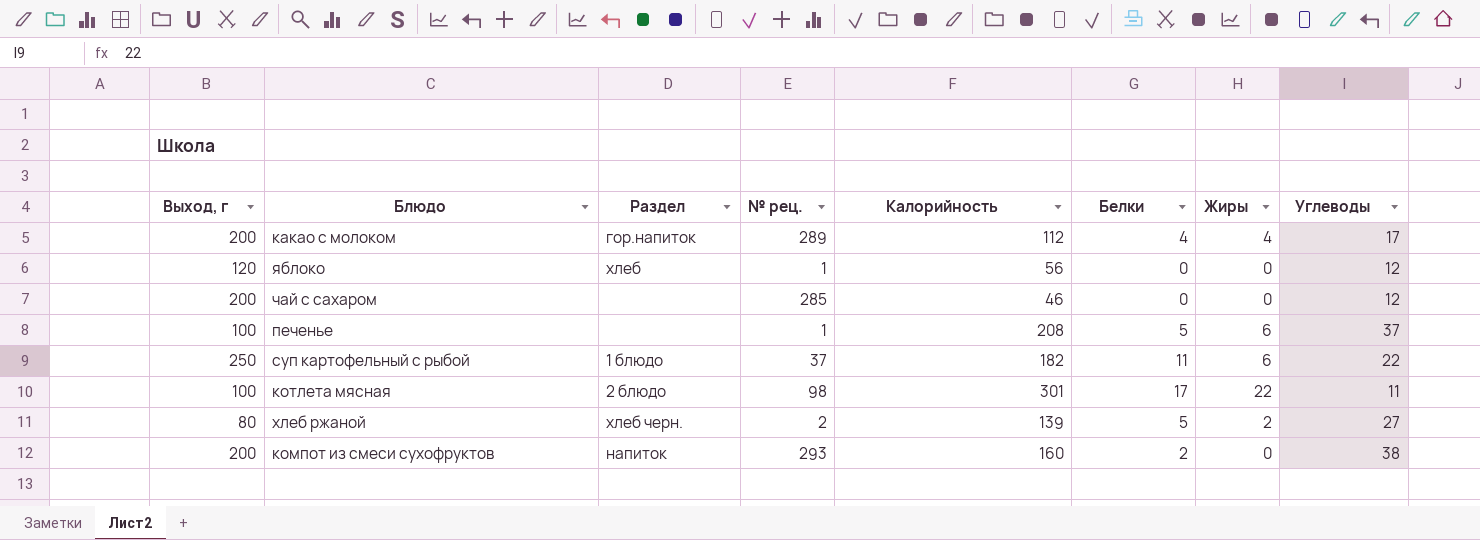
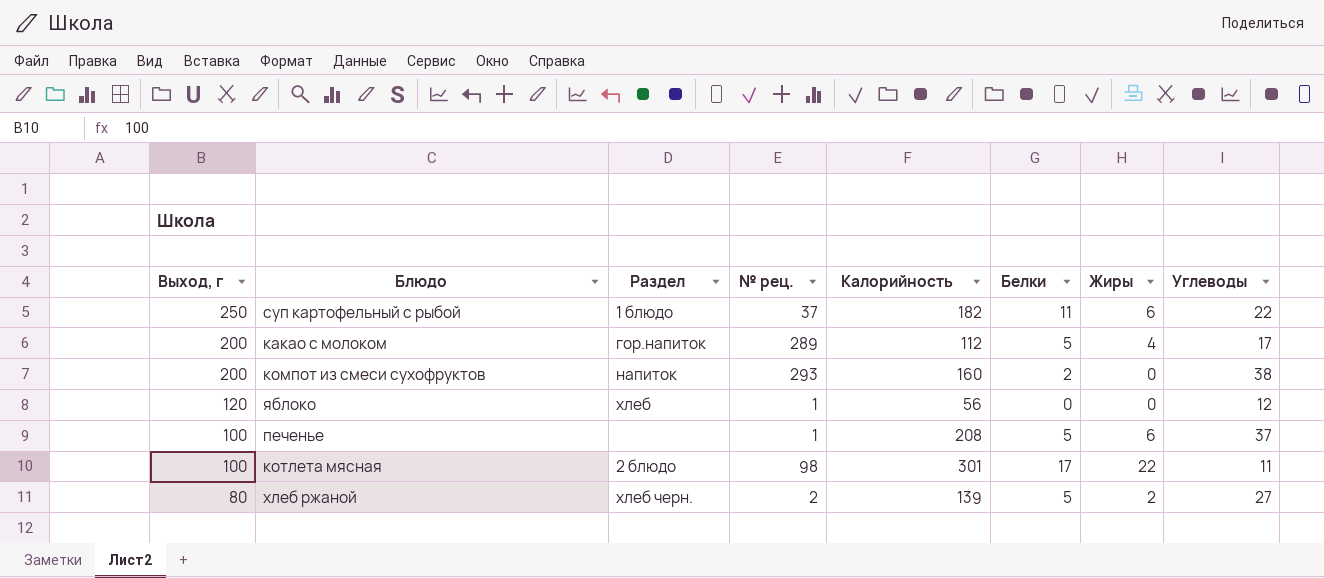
row order: none -> Выход, г descending
row чай с сахаром: 200 | none | 285 | 46 | 0 | 0 | 12 -> none
какао с молоком | Белки: 4 -> 5

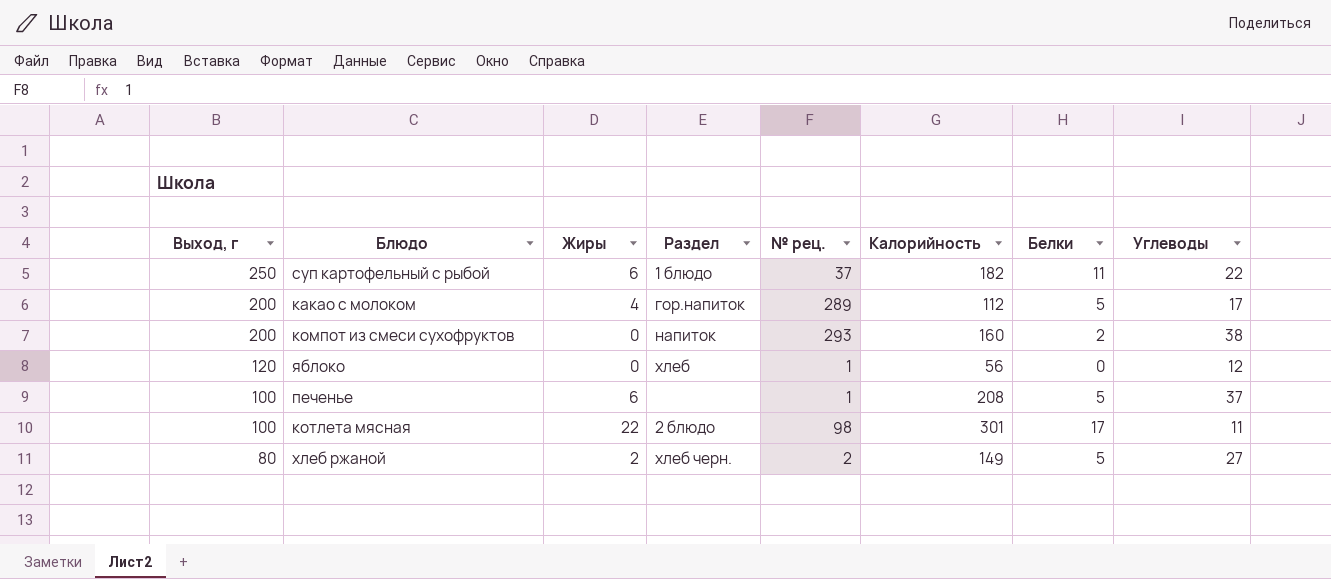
column Жиры | position: 7 -> 3
хлеб ржаной | Калорийность: 139 -> 149

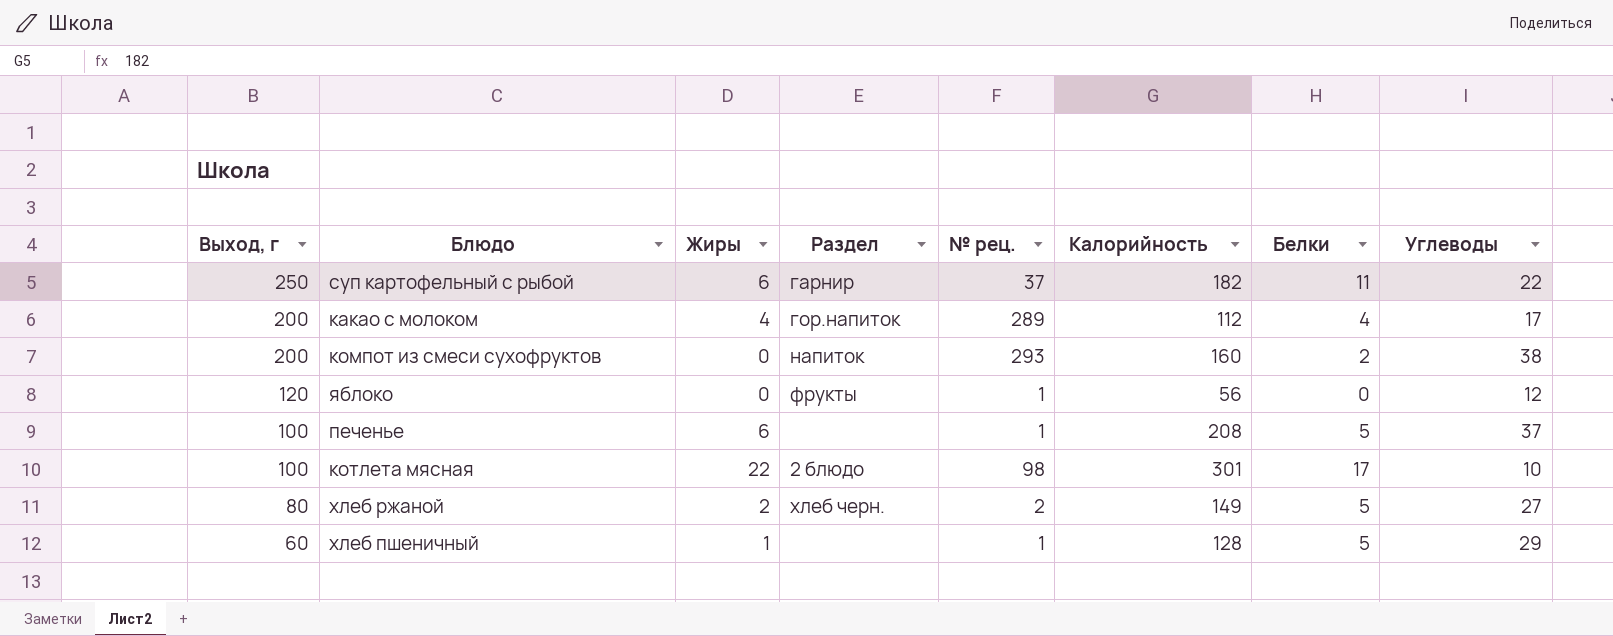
суп картофельный с рыбой | Раздел: 1 блюдо -> гарнир
какао с молоком | Белки: 5 -> 4
яблоко | Раздел: хлеб -> фрукты
котлета мясная | Углеводы: 11 -> 10
row хлеб пшеничный: none -> 60 | 1 | none | 1 | 128 | 5 | 29

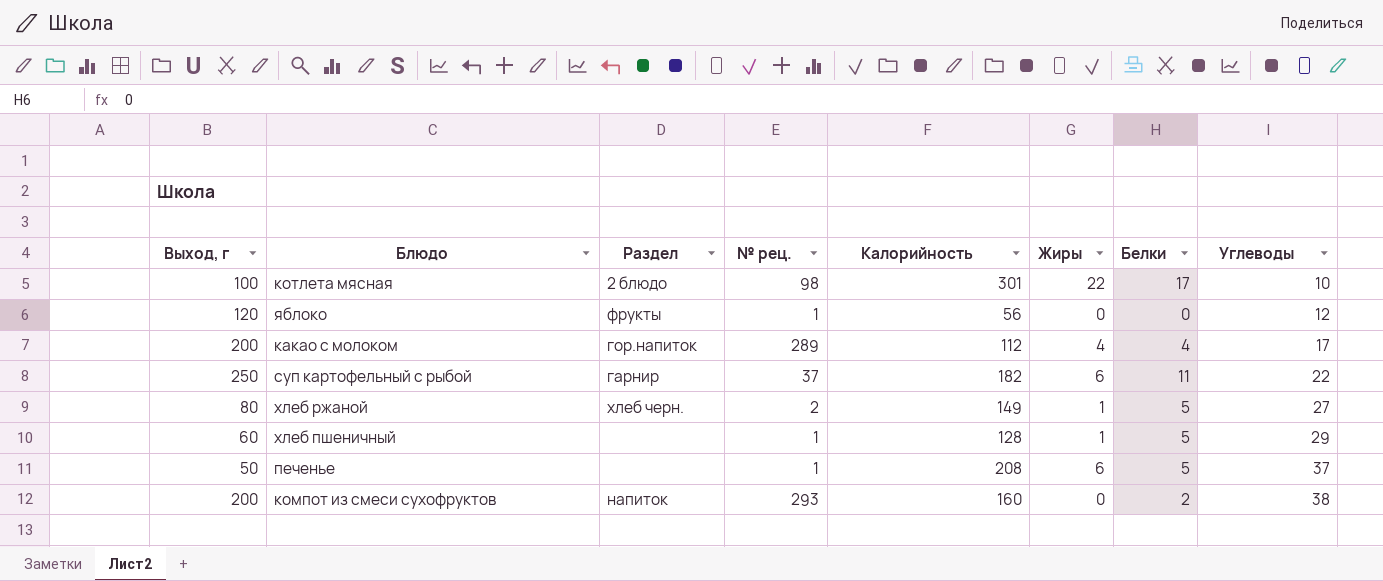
row order: Выход, г descending -> Углеводы ascending
column Жиры | position: 3 -> 6
хлеб ржаной | Жиры: 2 -> 1
печенье | Выход, г: 100 -> 50

